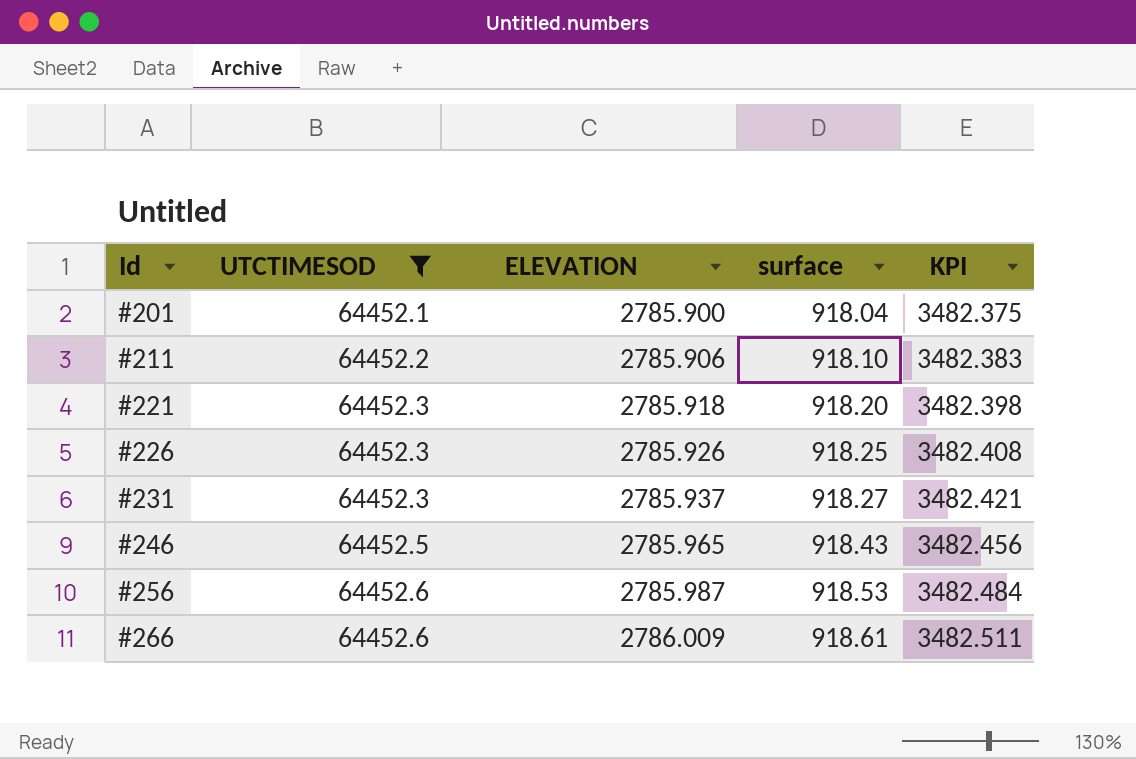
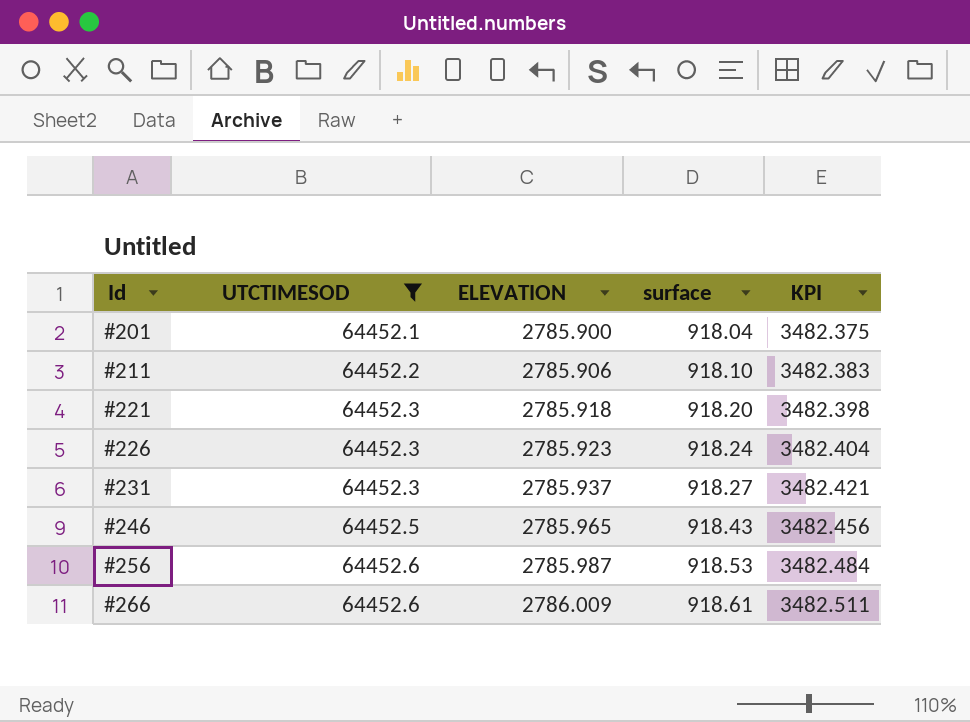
#226 | ELEVATION: 2785.926 -> 2785.923
#226 | surface: 918.25 -> 918.24
#226 | KPI: 3482.408 -> 3482.404

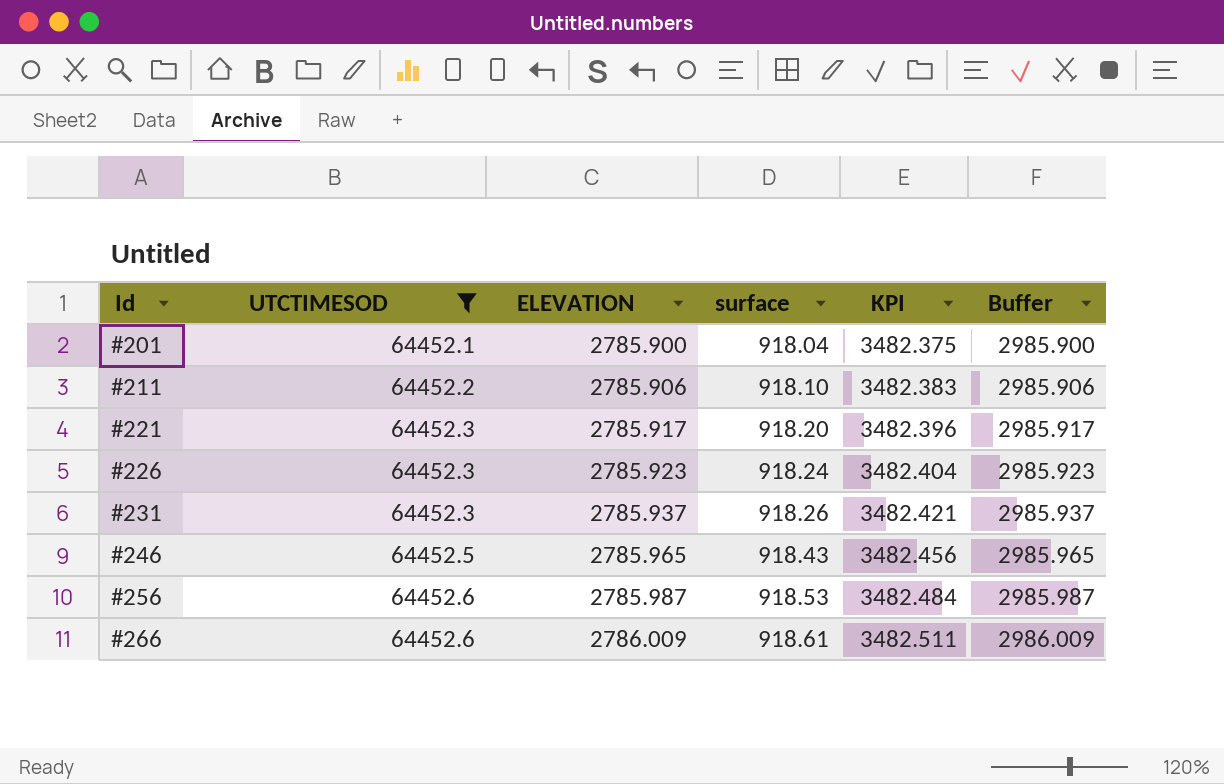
column Buffer | formula: none -> [ELEVATION] + 200
#221 | ELEVATION: 2785.918 -> 2785.917
#221 | KPI: 3482.398 -> 3482.396
#231 | surface: 918.27 -> 918.26

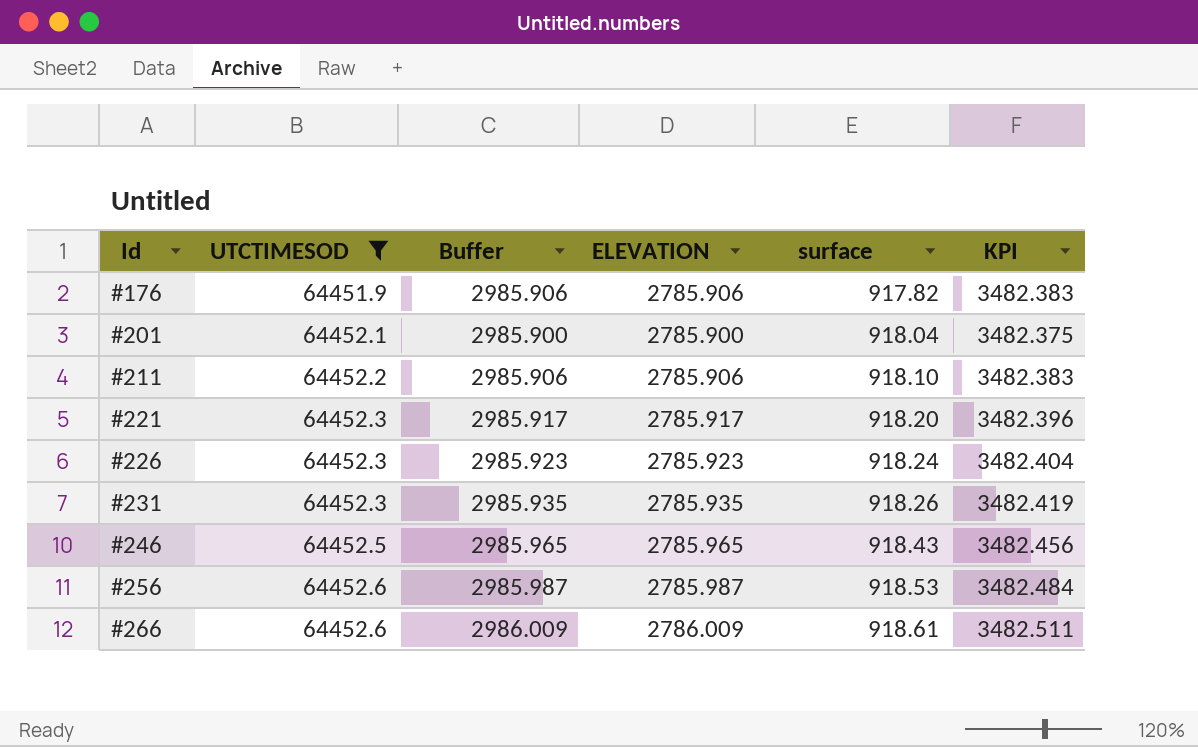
column Buffer | position: 6 -> 3
row #176: none -> 64451.9 | 2985.906 | 2785.906 | 917.82 | 3482.383
#231 | Buffer: 2985.937 -> 2985.935
#231 | ELEVATION: 2785.937 -> 2785.935
#231 | KPI: 3482.421 -> 3482.419

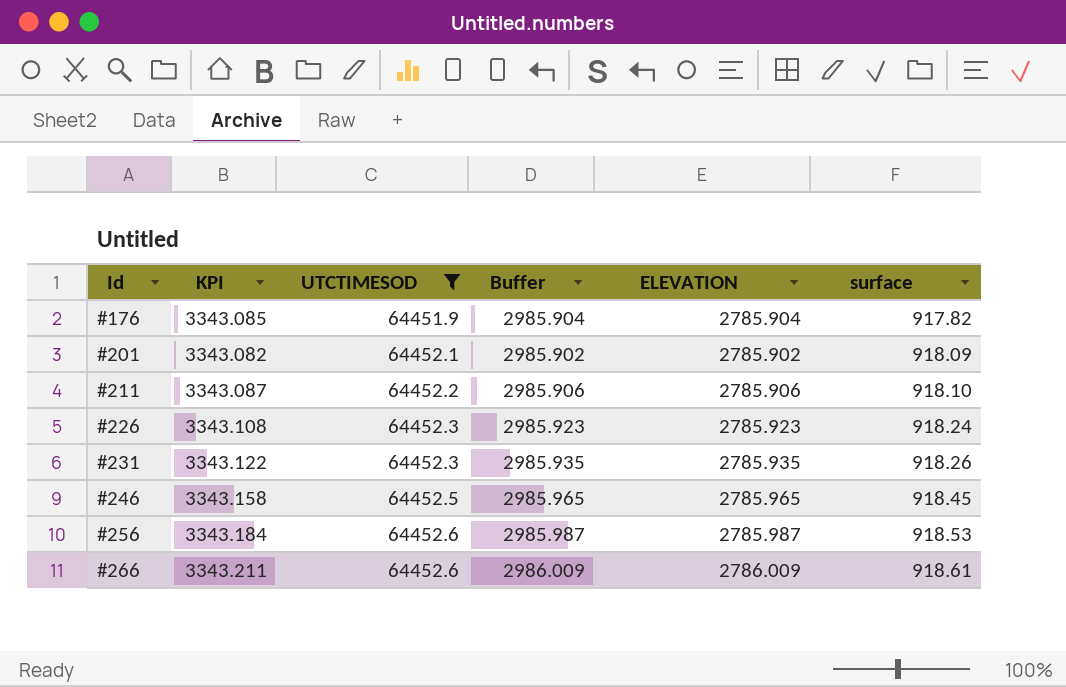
column KPI | formula: [ELEVATION] * 1.25 -> [ELEVATION] * 1.2
column KPI | position: 6 -> 2
row #221: 64452.3 | 2985.917 | 2785.917 | 918.20 | 3482.396 -> none
#176 | Buffer: 2985.906 -> 2985.904
#176 | ELEVATION: 2785.906 -> 2785.904
#201 | Buffer: 2985.900 -> 2985.902
#201 | ELEVATION: 2785.900 -> 2785.902
#201 | surface: 918.04 -> 918.09
#246 | surface: 918.43 -> 918.45

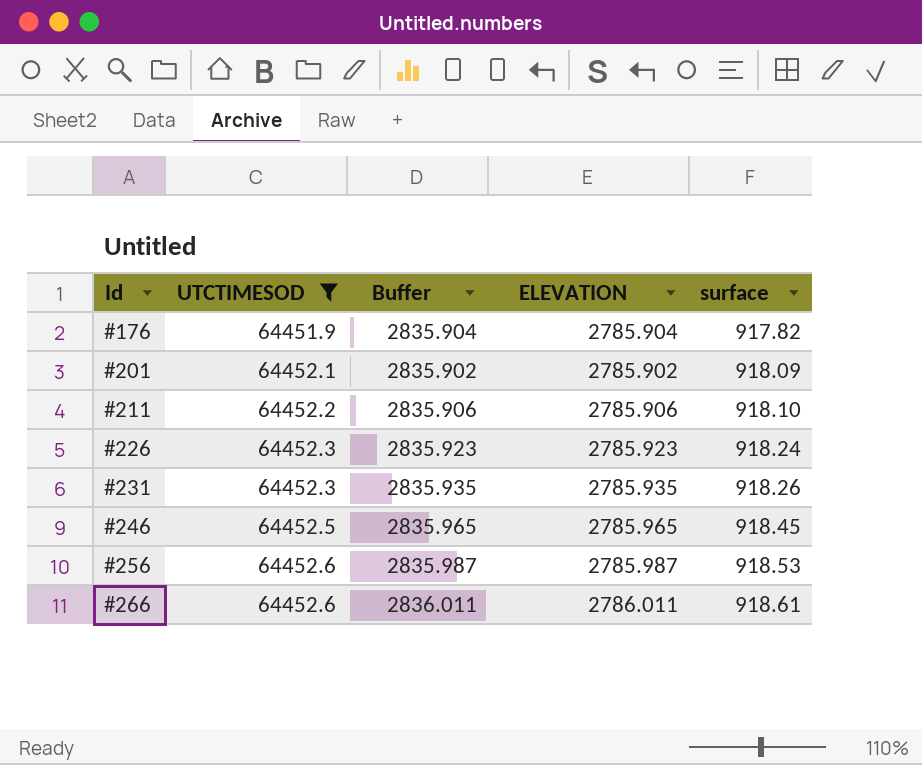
column KPI | formula: [ELEVATION] * 1.2 -> none
column Buffer | formula: [ELEVATION] + 200 -> [ELEVATION] + 50
#266 | ELEVATION: 2786.009 -> 2786.011

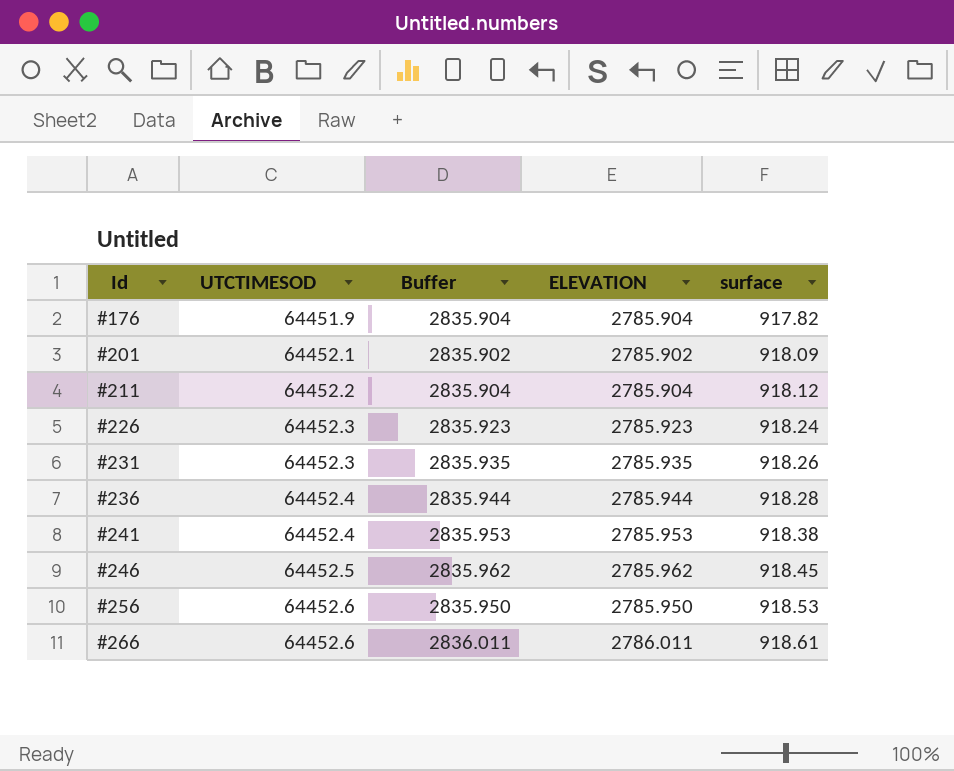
filter: UTCTIMESOD != 64452.4 -> none
#211 | Buffer: 2835.906 -> 2835.904
#211 | ELEVATION: 2785.906 -> 2785.904
#211 | surface: 918.10 -> 918.12
#246 | Buffer: 2835.965 -> 2835.962
#246 | ELEVATION: 2785.965 -> 2785.962
#256 | Buffer: 2835.987 -> 2835.950
#256 | ELEVATION: 2785.987 -> 2785.950

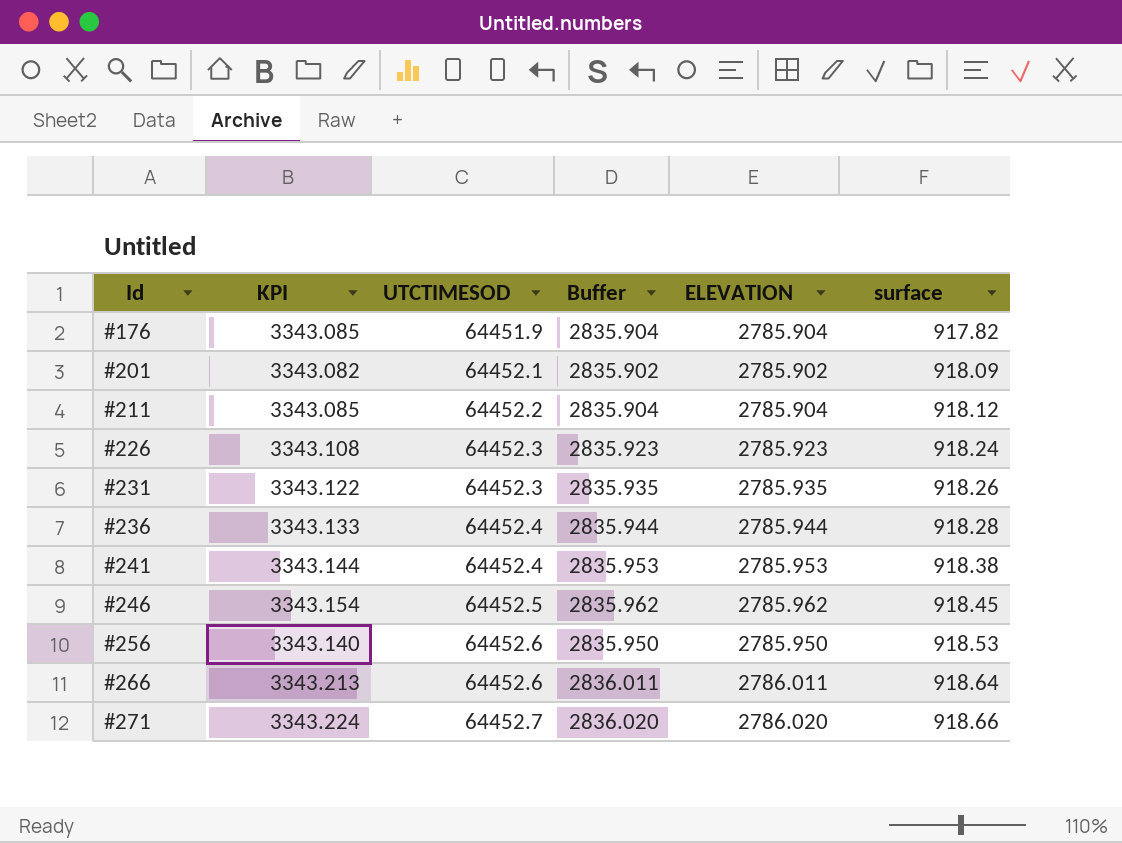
column KPI | formula: none -> [ELEVATION] * 1.2
#266 | surface: 918.61 -> 918.64
row #271: none -> 3343.224 | 64452.7 | 2836.020 | 2786.020 | 918.66

